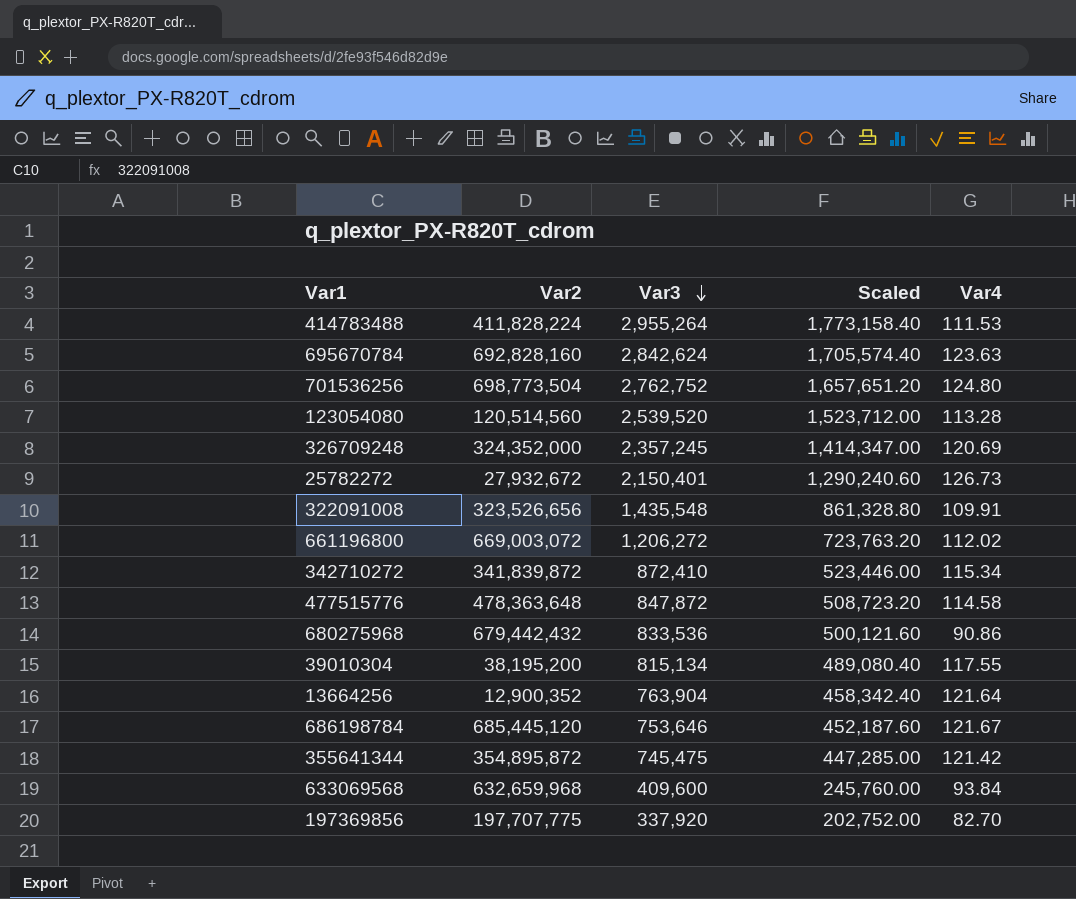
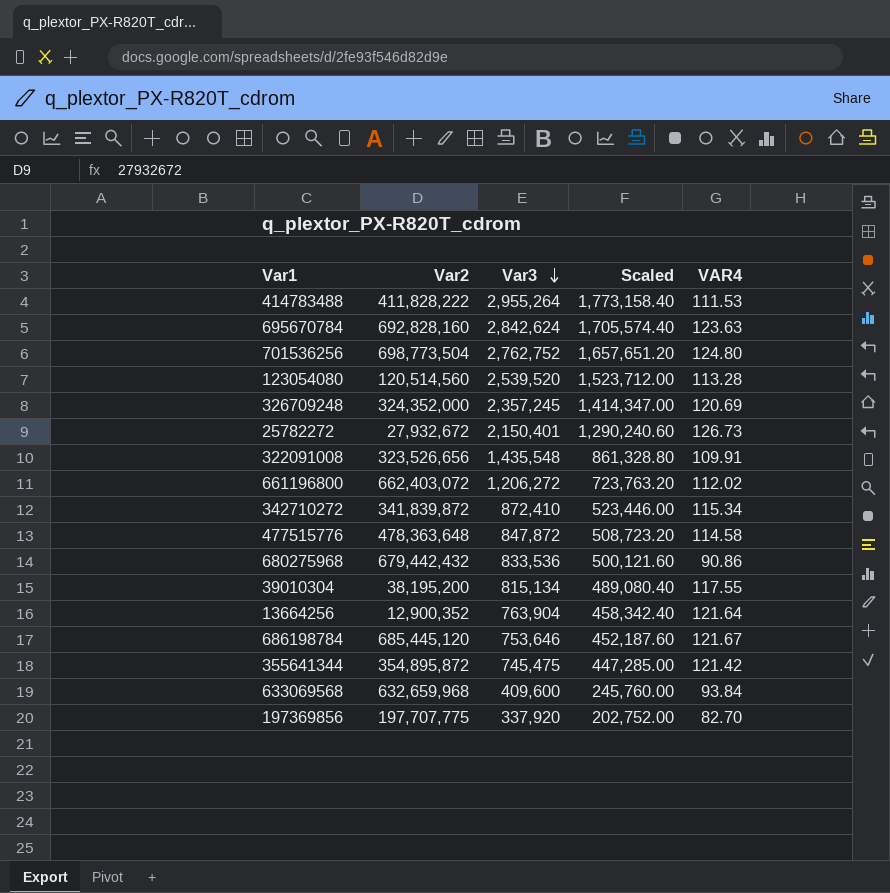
column name: Var4 -> VAR4
414783488 | Var2: 411,828,224 -> 411,828,222
661196800 | Var2: 669,003,072 -> 662,403,072

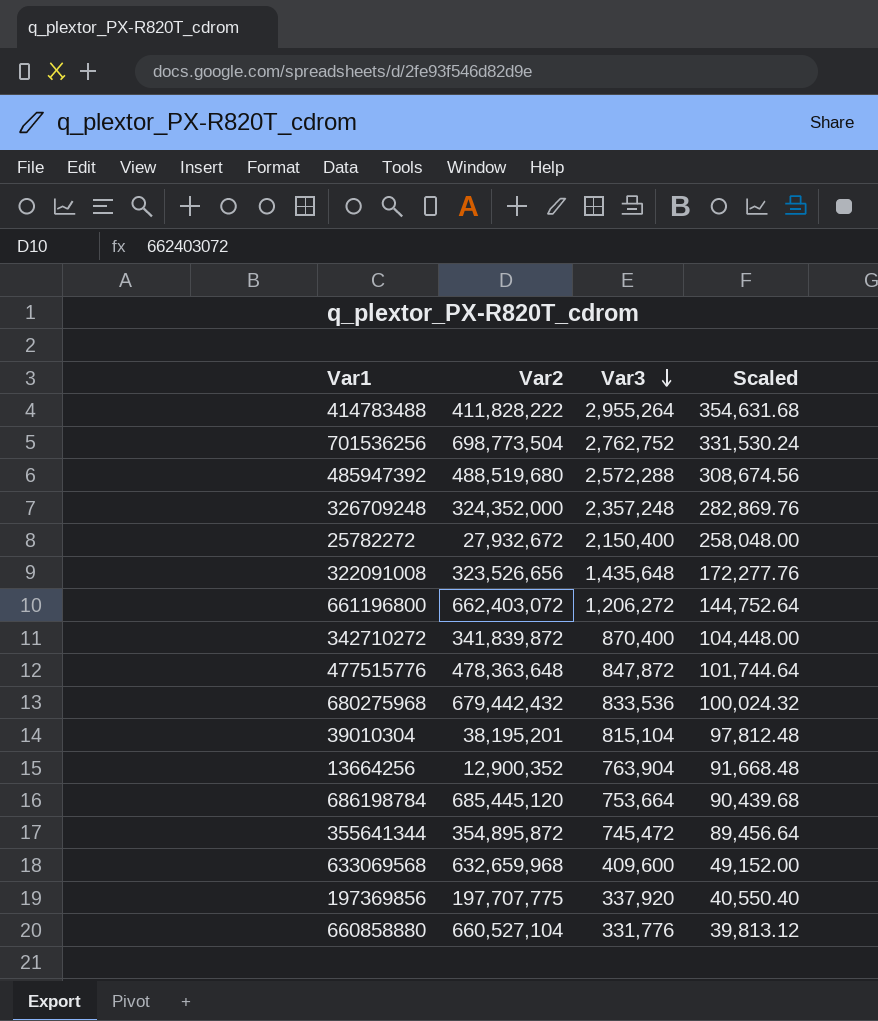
column VAR4 | position: 5 -> none
column Scaled | formula: [Var3] * 0.6 -> [Var3] * 0.12
row 695670784: 692,828,160 | 2,842,624 | 1,705,574.40 | 123.63 -> none
row 123054080: 120,514,560 | 2,539,520 | 1,523,712.00 | 113.28 -> none
row 485947392: none -> 488,519,680 | 2,572,288 | 308,674.56
326709248 | Var3: 2,357,245 -> 2,357,248
25782272 | Var3: 2,150,401 -> 2,150,400
322091008 | Var3: 1,435,548 -> 1,435,648
342710272 | Var3: 872,410 -> 870,400
39010304 | Var2: 38,195,200 -> 38,195,201
39010304 | Var3: 815,134 -> 815,104
686198784 | Var3: 753,646 -> 753,664
355641344 | Var3: 745,475 -> 745,472
row 660858880: none -> 660,527,104 | 331,776 | 39,813.12

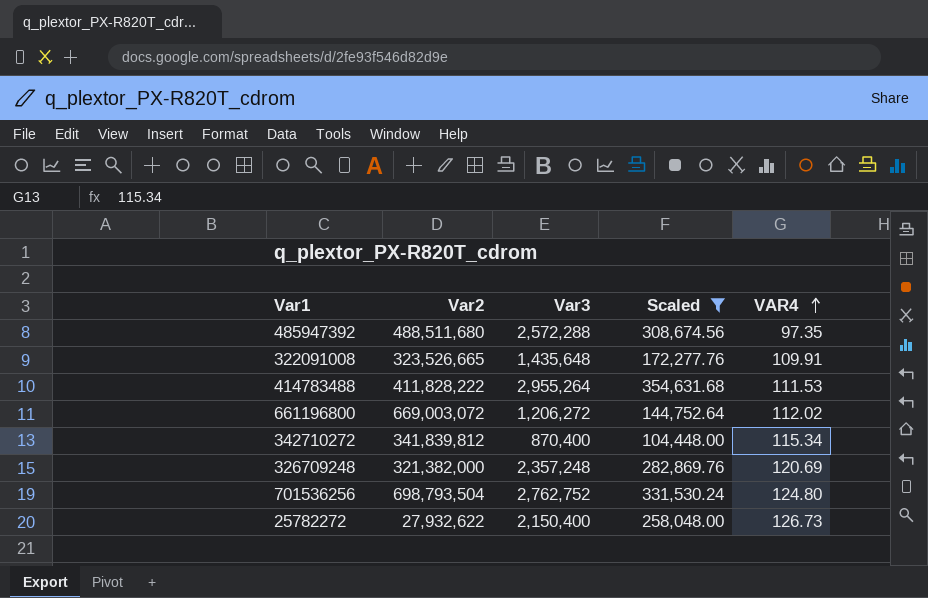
filter: none -> Scaled >= 104,448.00
row order: Var3 descending -> VAR4 ascending
column VAR4 | position: none -> 5
485947392 | Var2: 488,519,680 -> 488,511,680
322091008 | Var2: 323,526,656 -> 323,526,665
661196800 | Var2: 662,403,072 -> 669,003,072
342710272 | Var2: 341,839,872 -> 341,839,812
326709248 | Var2: 324,352,000 -> 321,382,000
701536256 | Var2: 698,773,504 -> 698,793,504
25782272 | Var2: 27,932,672 -> 27,932,622

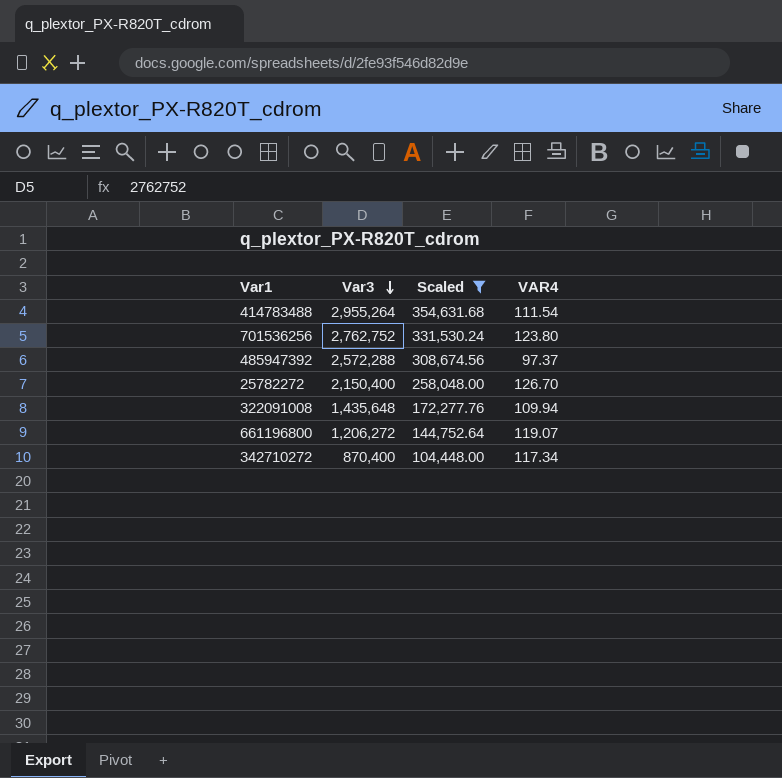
row order: VAR4 ascending -> Var3 descending
column Var2 | position: 2 -> none
row 326709248: 321,382,000 | 2,357,248 | 282,869.76 | 120.69 -> none
414783488 | VAR4: 111.53 -> 111.54
701536256 | VAR4: 124.80 -> 123.80
485947392 | VAR4: 97.35 -> 97.37
25782272 | VAR4: 126.73 -> 126.70
322091008 | VAR4: 109.91 -> 109.94
661196800 | VAR4: 112.02 -> 119.07
342710272 | VAR4: 115.34 -> 117.34

